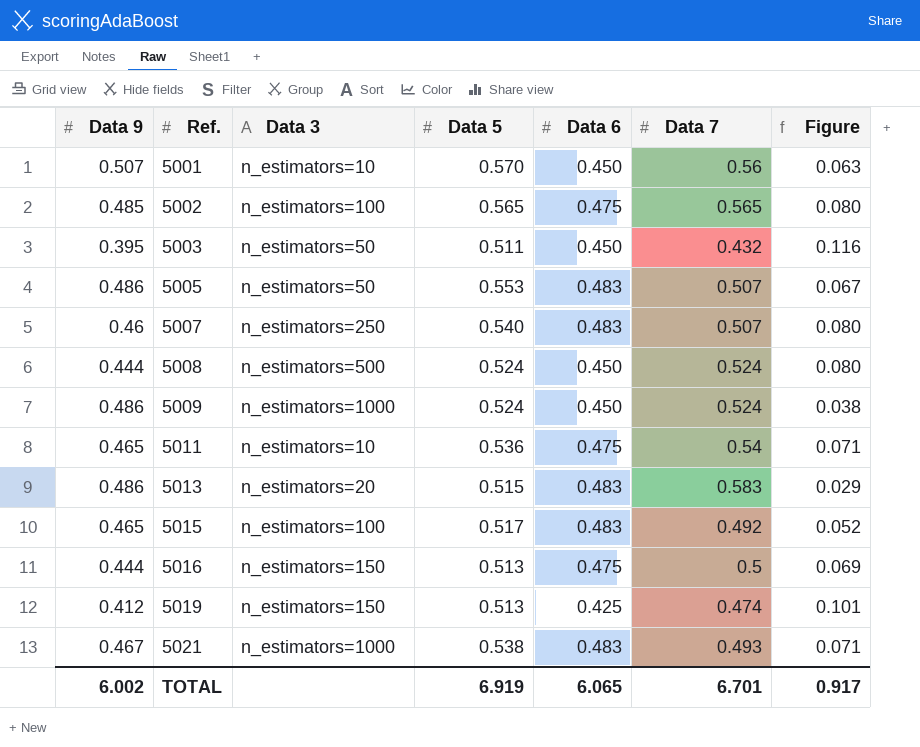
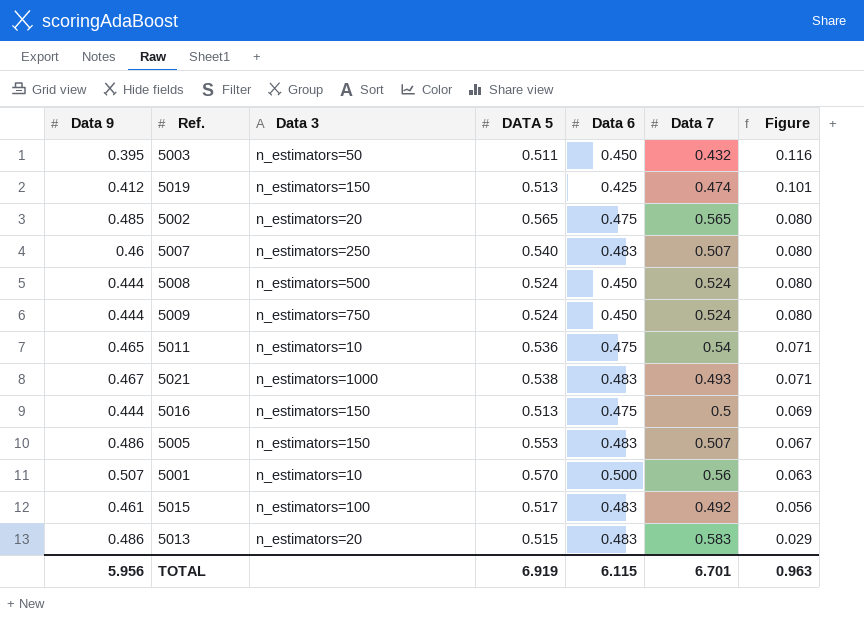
row order: Ref. ascending -> Figure descending
column name: Data 5 -> DATA 5
5002 | Data 3: n_estimators=100 -> n_estimators=20
5009 | Data 9: 0.486 -> 0.444
5009 | Data 3: n_estimators=1000 -> n_estimators=750
5009 | Figure: 0.038 -> 0.080
5005 | Data 3: n_estimators=50 -> n_estimators=150
5001 | Data 6: 0.450 -> 0.500
5015 | Data 9: 0.465 -> 0.461
5015 | Figure: 0.052 -> 0.056
TOTAL | Data 9: 6.002 -> 5.956
TOTAL | Data 6: 6.065 -> 6.115
TOTAL | Figure: 0.917 -> 0.963

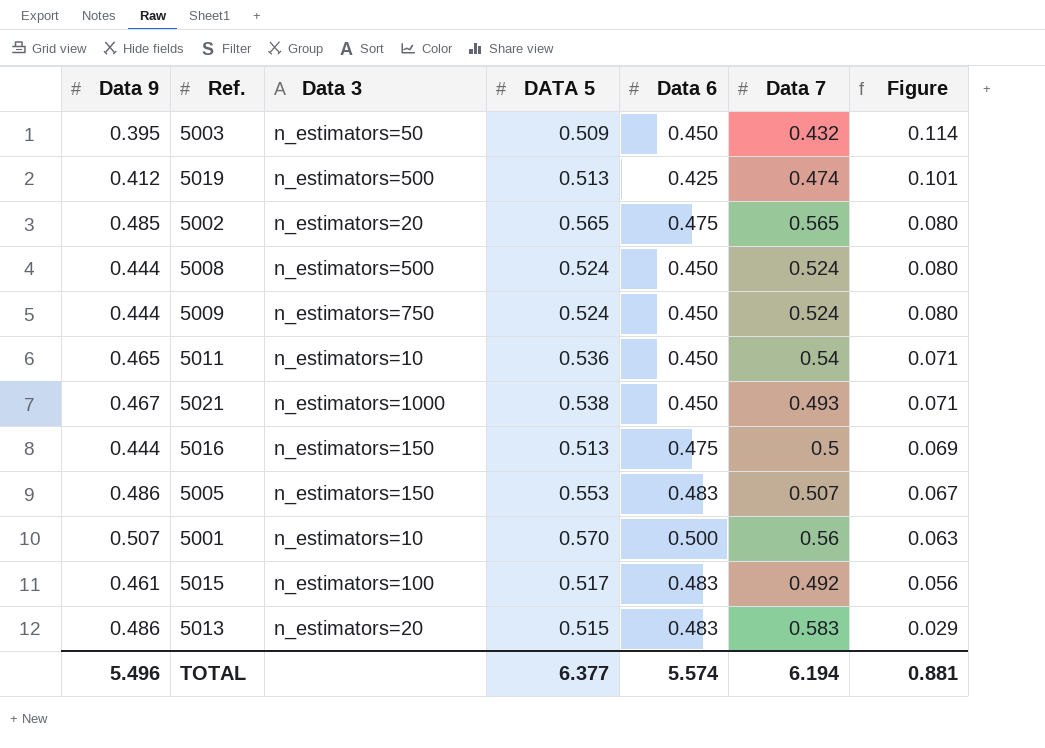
row 5007: 0.46 | n_estimators=250 | 0.540 | 0.483 | 0.507 | 0.080 -> none
5003 | DATA 5: 0.511 -> 0.509
5003 | Figure: 0.116 -> 0.114
5019 | Data 3: n_estimators=150 -> n_estimators=500
5011 | Data 6: 0.475 -> 0.450
5021 | Data 6: 0.483 -> 0.450
TOTAL | Data 9: 5.956 -> 5.496
TOTAL | DATA 5: 6.919 -> 6.377
TOTAL | Data 6: 6.115 -> 5.574
TOTAL | Data 7: 6.701 -> 6.194
TOTAL | Figure: 0.963 -> 0.881

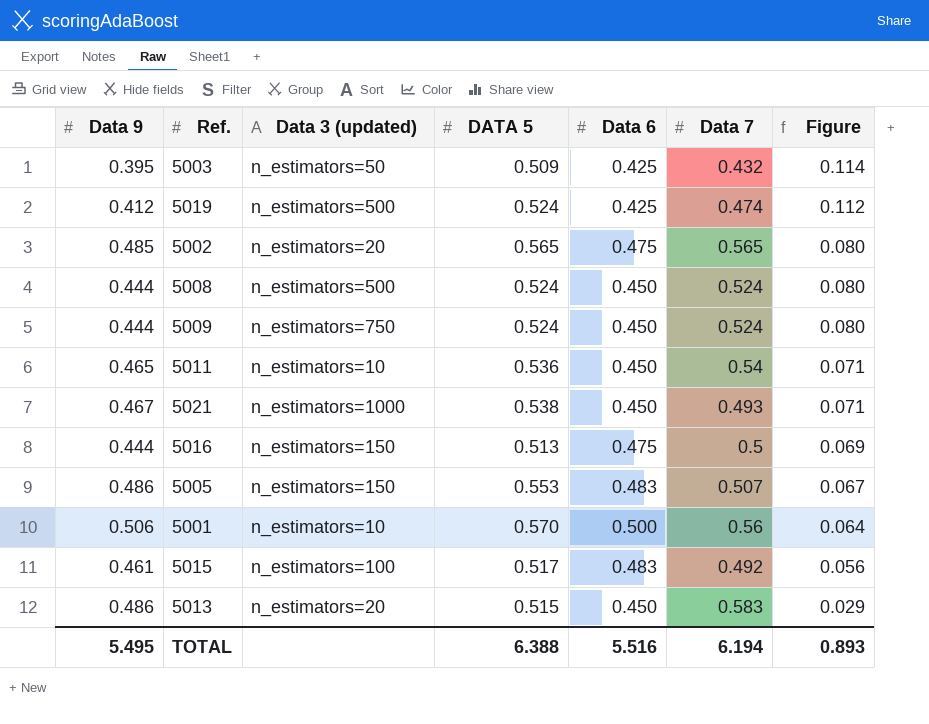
column name: Data 3 -> Data 3 (updated)
5003 | Data 6: 0.450 -> 0.425
5019 | DATA 5: 0.513 -> 0.524
5019 | Figure: 0.101 -> 0.112
5001 | Data 9: 0.507 -> 0.506
5001 | Figure: 0.063 -> 0.064
5013 | Data 6: 0.483 -> 0.450
TOTAL | Data 9: 5.496 -> 5.495
TOTAL | DATA 5: 6.377 -> 6.388
TOTAL | Data 6: 5.574 -> 5.516
TOTAL | Figure: 0.881 -> 0.893

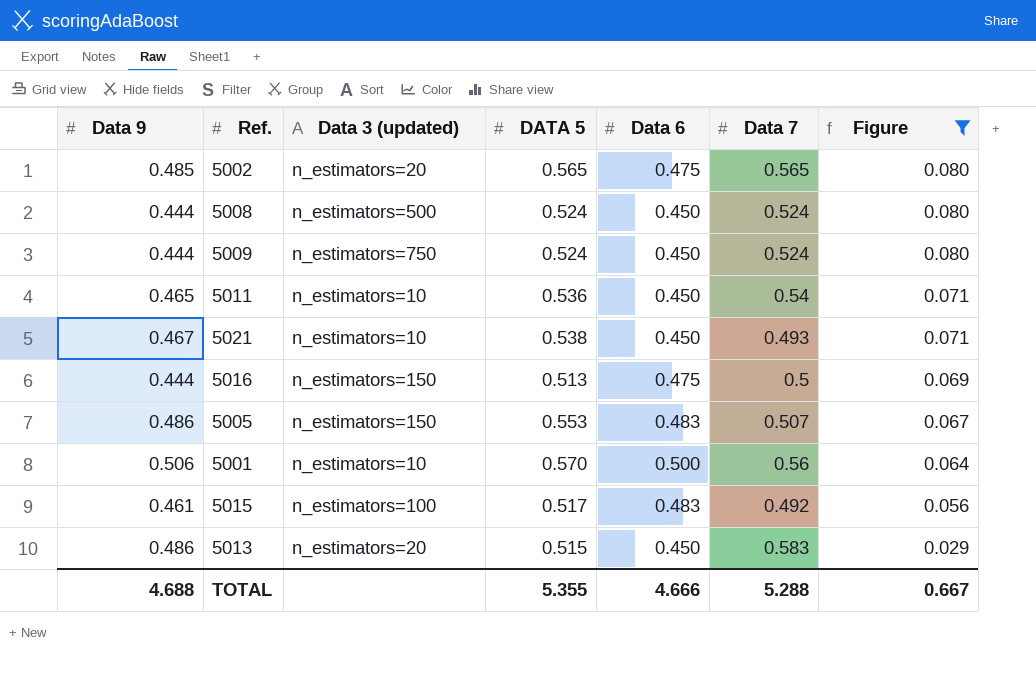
filter: none -> Figure <= 0.080
5021 | Data 3 (updated): n_estimators=1000 -> n_estimators=10
TOTAL | Data 9: 5.495 -> 4.688
TOTAL | DATA 5: 6.388 -> 5.355
TOTAL | Data 6: 5.516 -> 4.666
TOTAL | Data 7: 6.194 -> 5.288
TOTAL | Figure: 0.893 -> 0.667

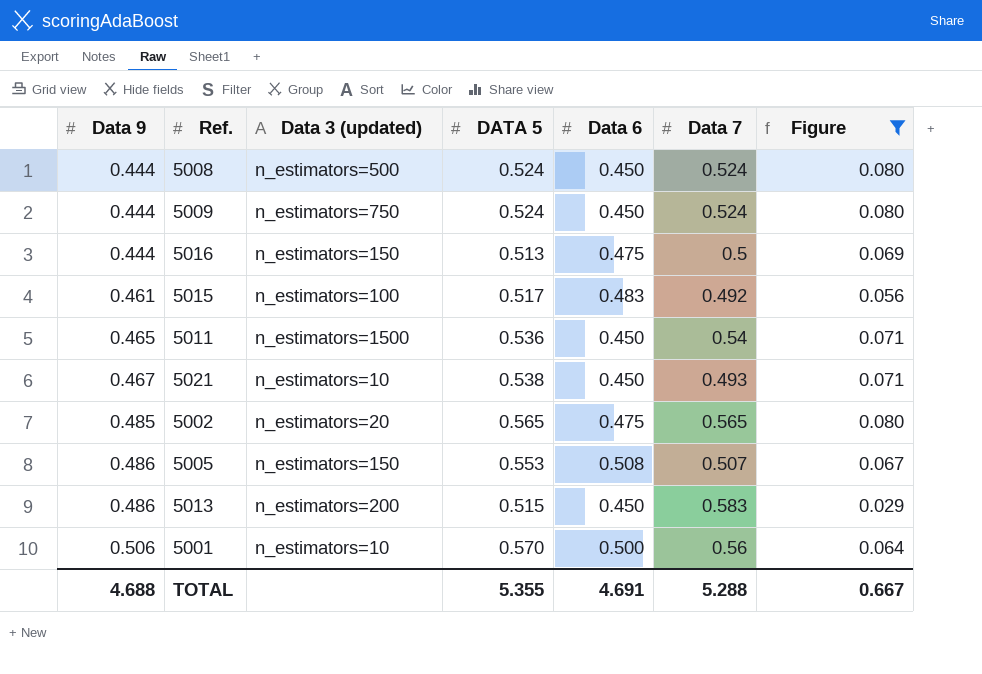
row order: Figure descending -> Data 9 ascending
5011 | Data 3 (updated): n_estimators=10 -> n_estimators=1500
5005 | Data 6: 0.483 -> 0.508
5013 | Data 3 (updated): n_estimators=20 -> n_estimators=200
TOTAL | Data 6: 4.666 -> 4.691

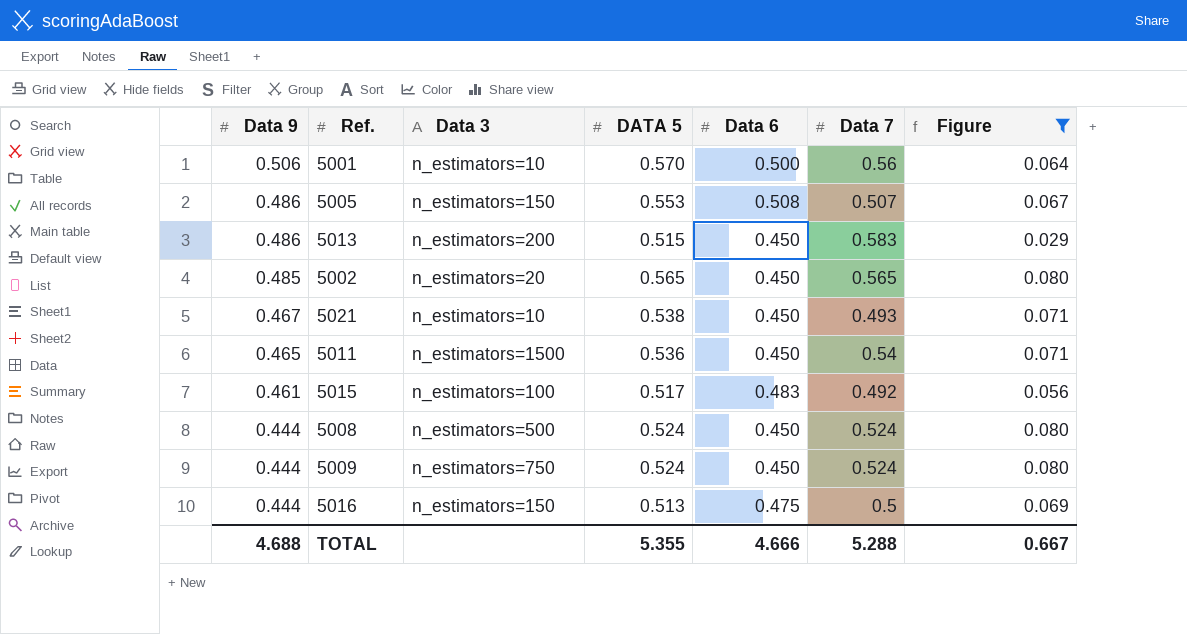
row order: Data 9 ascending -> Data 9 descending
column name: Data 3 (updated) -> Data 3
5002 | Data 6: 0.475 -> 0.450
TOTAL | Data 6: 4.691 -> 4.666

